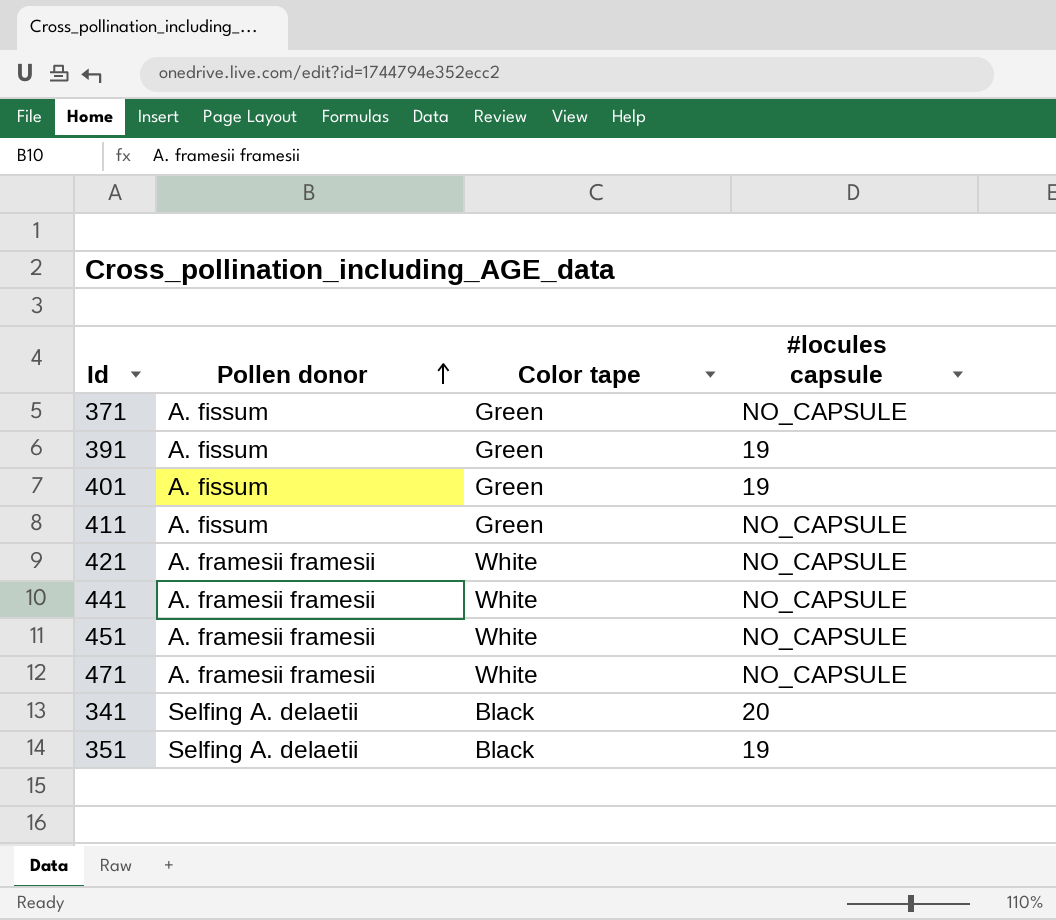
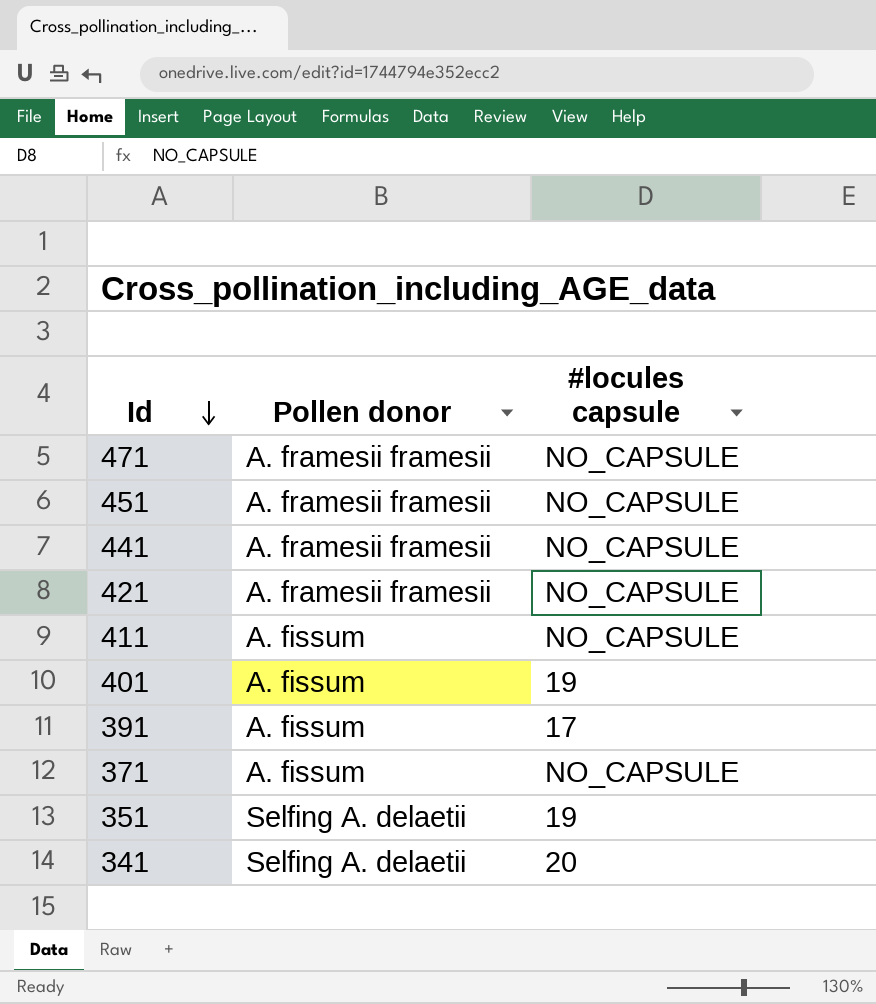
row order: Pollen donor ascending -> Id descending
column Color tape | position: 3 -> none
391 | #locules capsule: 19 -> 17

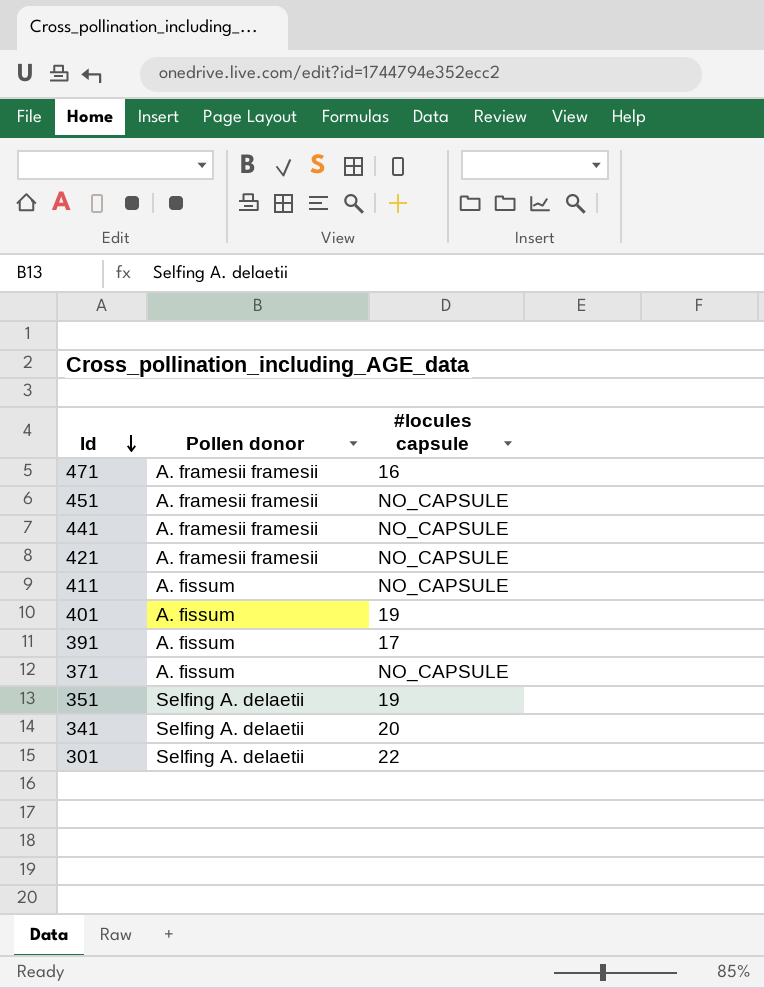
471 | #locules capsule: NO_CAPSULE -> 16
row 301: none -> Selfing A. delaetii | 22

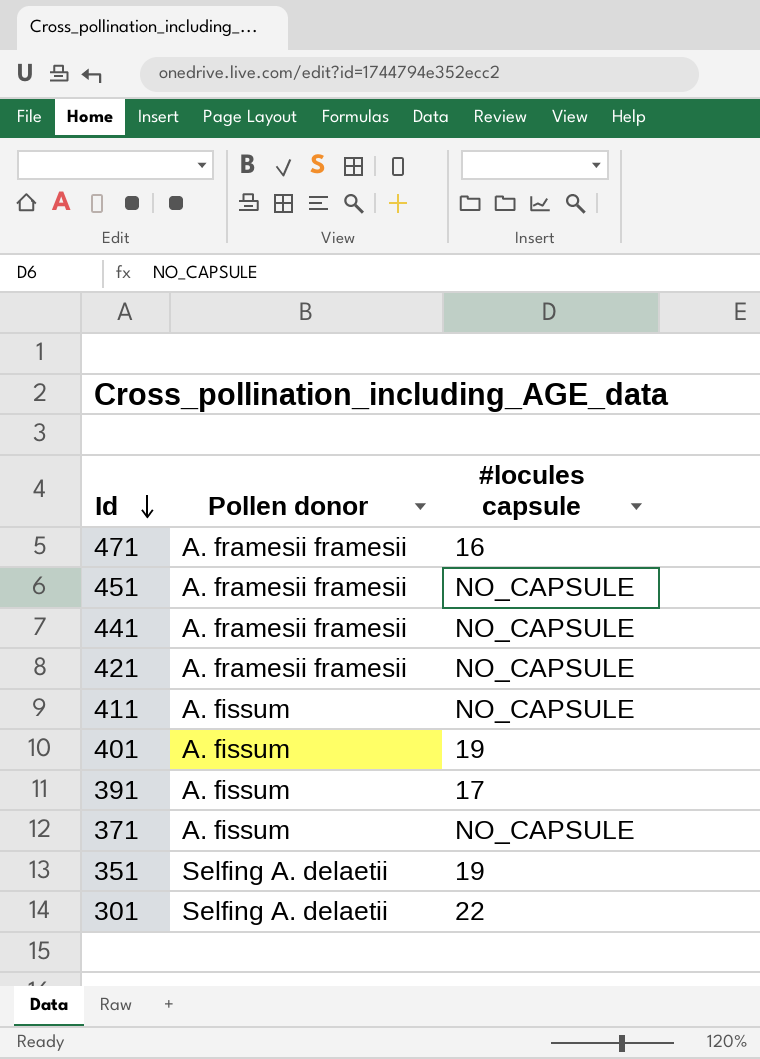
row 341: Selfing A. delaetii | 20 -> none

